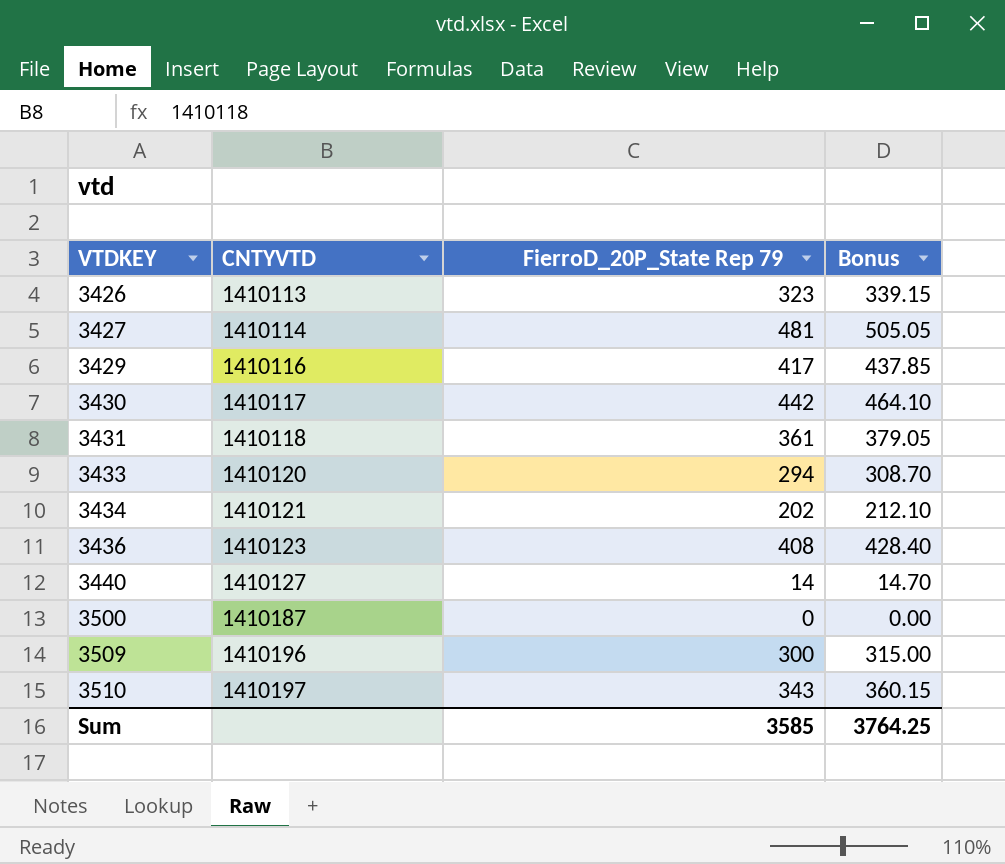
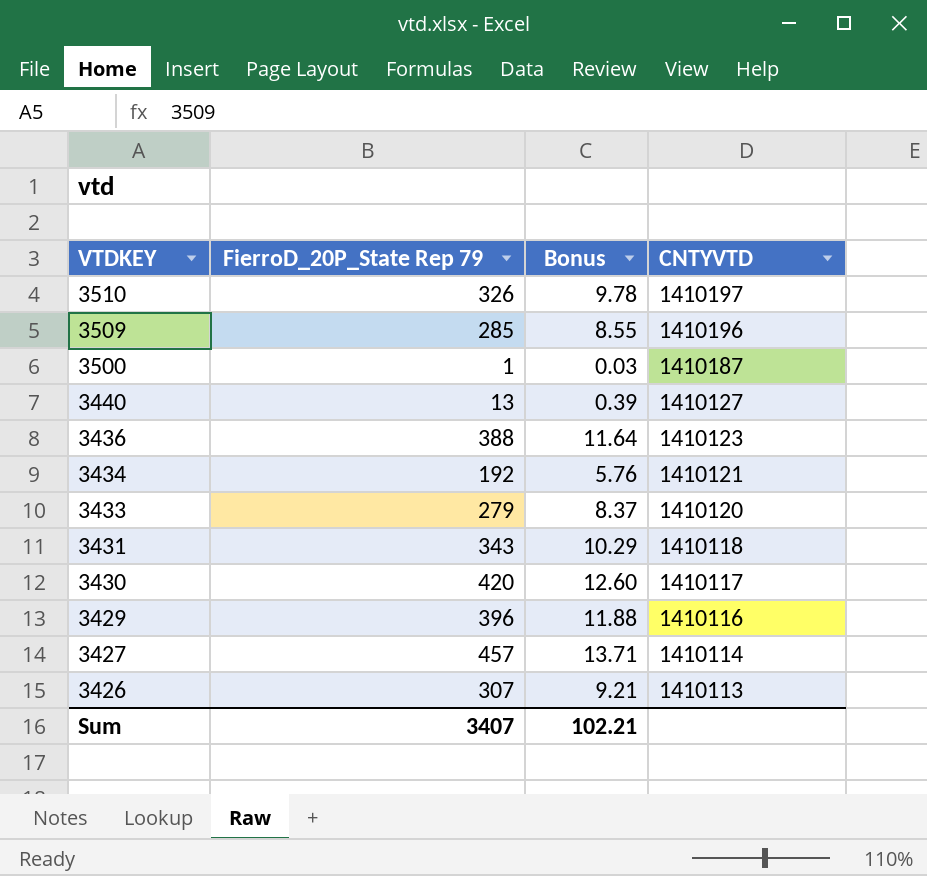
row order: VTDKEY ascending -> VTDKEY descending
column Bonus | formula: [FierroD_20P_State Rep 79] * 1.05 -> [FierroD_20P_State Rep 79] * 0.03
column CNTYVTD | position: 2 -> 4
3510 | FierroD_20P_State Rep 79: 343 -> 326
3509 | FierroD_20P_State Rep 79: 300 -> 285
3500 | FierroD_20P_State Rep 79: 0 -> 1
3440 | FierroD_20P_State Rep 79: 14 -> 13
3436 | FierroD_20P_State Rep 79: 408 -> 388
3434 | FierroD_20P_State Rep 79: 202 -> 192
3433 | FierroD_20P_State Rep 79: 294 -> 279
3431 | FierroD_20P_State Rep 79: 361 -> 343
3430 | FierroD_20P_State Rep 79: 442 -> 420
3429 | FierroD_20P_State Rep 79: 417 -> 396
3427 | FierroD_20P_State Rep 79: 481 -> 457
3426 | FierroD_20P_State Rep 79: 323 -> 307
Sum | FierroD_20P_State Rep 79: 3585 -> 3407
Sum | Bonus: 3764.25 -> 102.21

